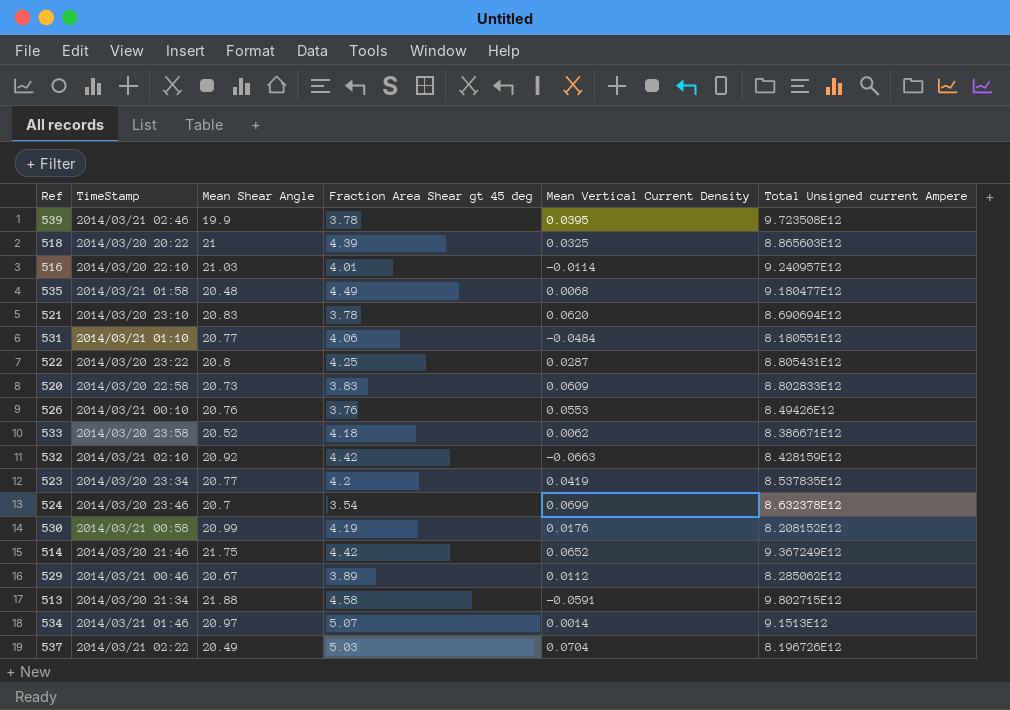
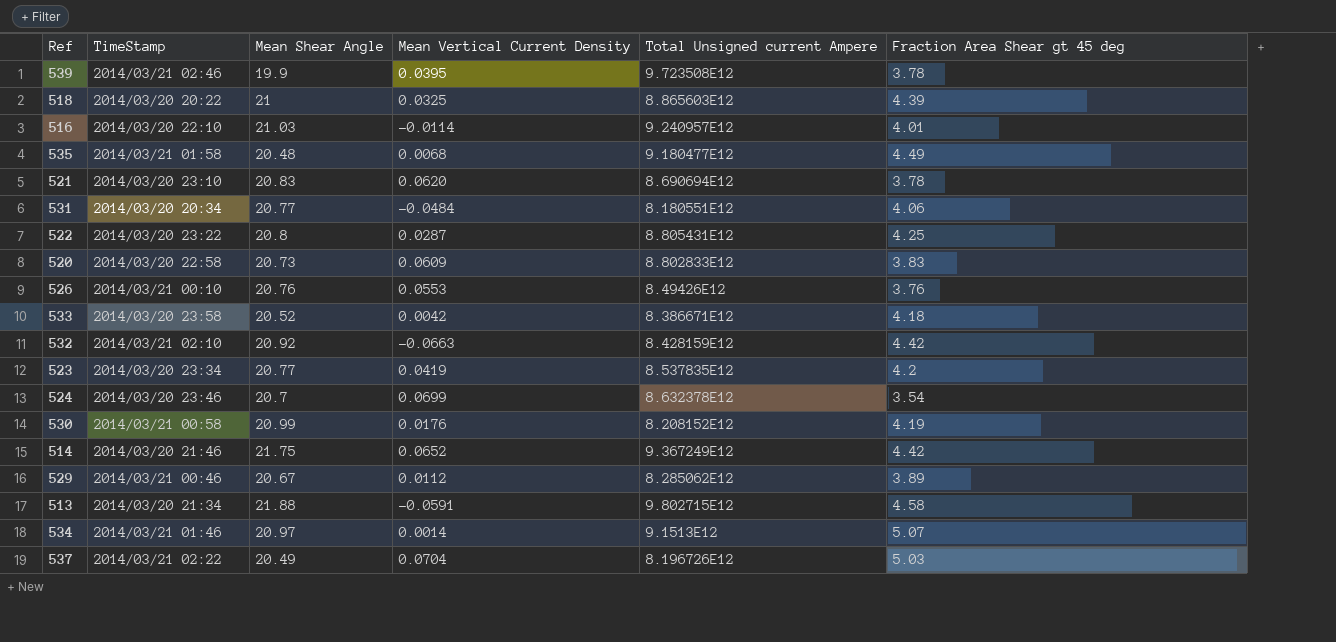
column Fraction Area Shear gt 45 deg | position: 4 -> 6
531 | TimeStamp: 2014/03/21 01:10 -> 2014/03/20 20:34
533 | Mean Vertical Current Density: 0.0062 -> 0.0042

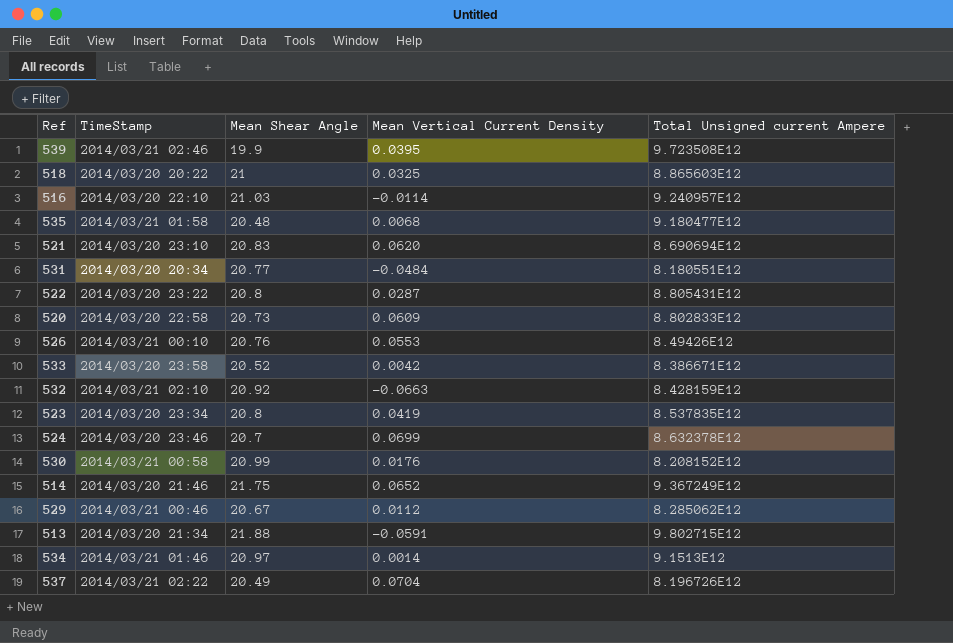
column Fraction Area Shear gt 45 deg | position: 6 -> none
523 | Mean Shear Angle: 20.77 -> 20.8

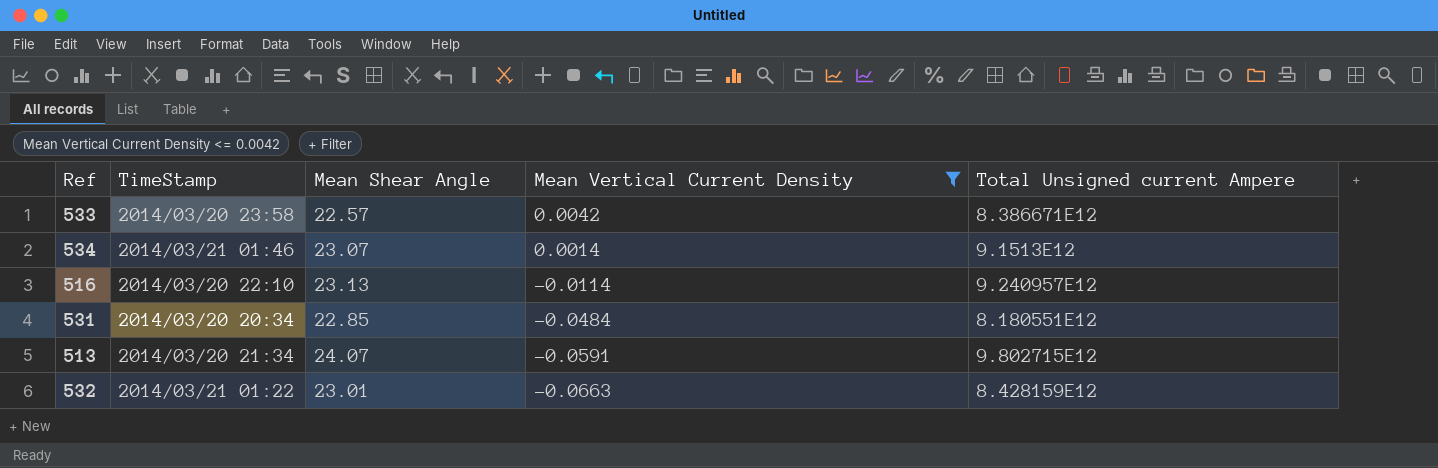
filter: none -> Mean Vertical Current Density <= 0.0042
row order: none -> Mean Vertical Current Density descending
533 | Mean Shear Angle: 20.52 -> 22.57
534 | Mean Shear Angle: 20.97 -> 23.07
516 | Mean Shear Angle: 21.03 -> 23.13
531 | Mean Shear Angle: 20.77 -> 22.85
513 | Mean Shear Angle: 21.88 -> 24.07
532 | TimeStamp: 2014/03/21 02:10 -> 2014/03/21 01:22
532 | Mean Shear Angle: 20.92 -> 23.01

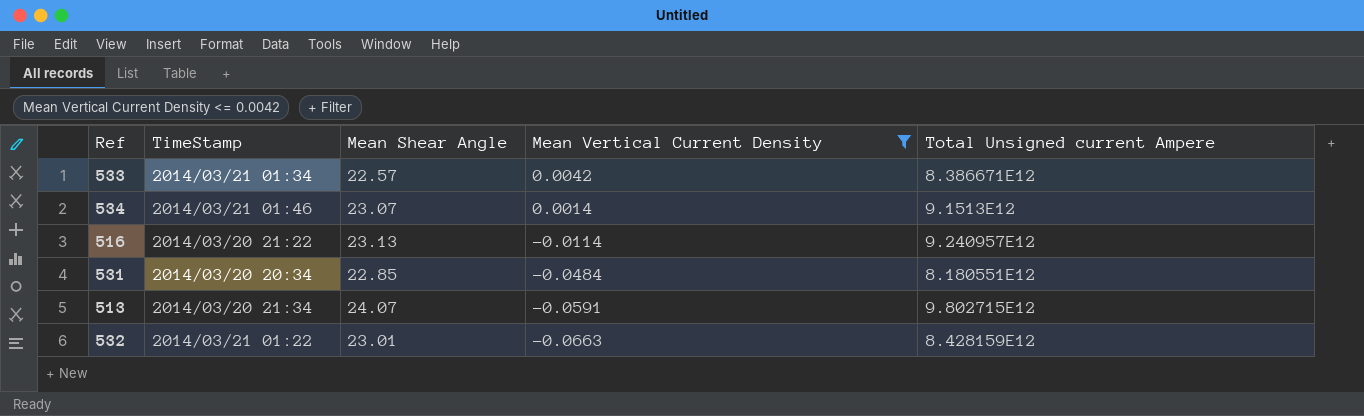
533 | TimeStamp: 2014/03/20 23:58 -> 2014/03/21 01:34
516 | TimeStamp: 2014/03/20 22:10 -> 2014/03/20 21:22

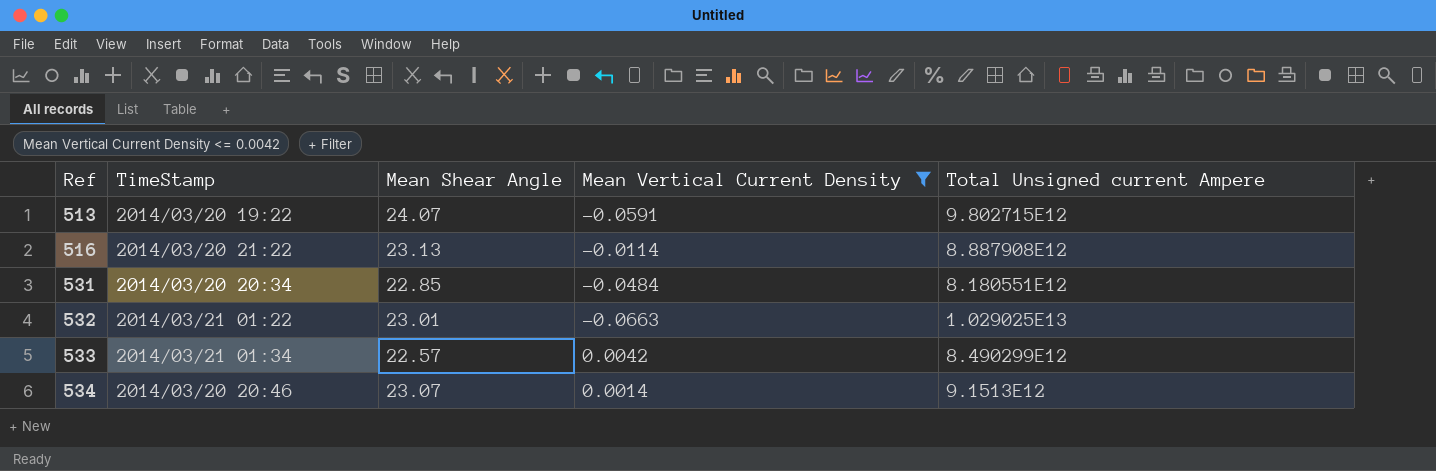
row order: Mean Vertical Current Density descending -> Ref ascending
513 | TimeStamp: 2014/03/20 21:34 -> 2014/03/20 19:22
516 | Total Unsigned current Ampere: 9.240957E12 -> 8.887908E12
532 | Total Unsigned current Ampere: 8.428159E12 -> 1.029025E13
533 | Total Unsigned current Ampere: 8.386671E12 -> 8.490299E12
534 | TimeStamp: 2014/03/21 01:46 -> 2014/03/20 20:46

